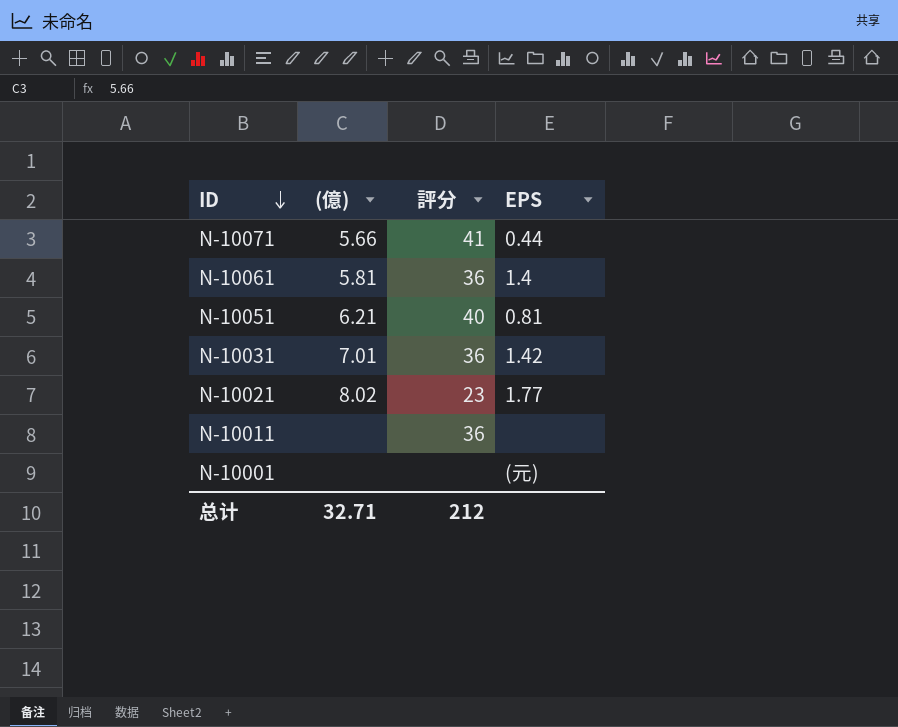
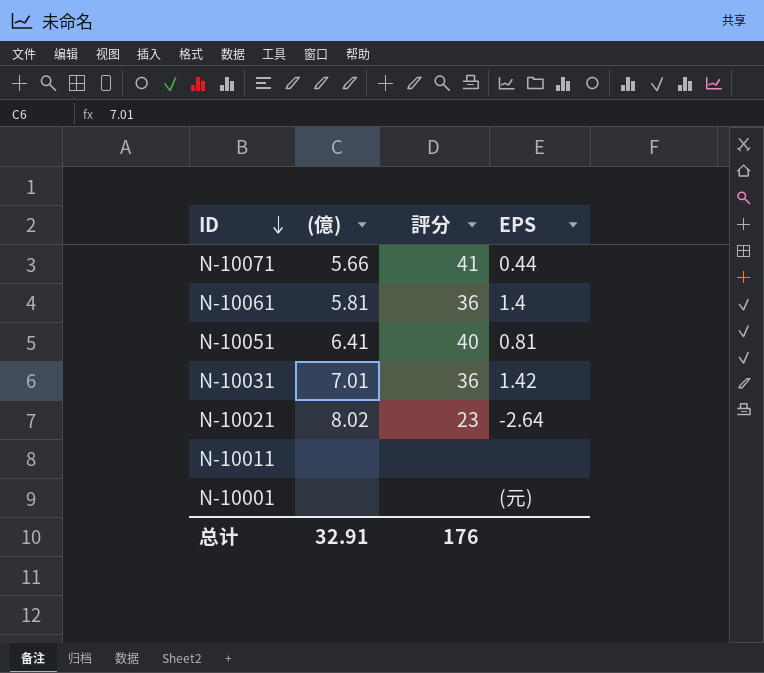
N-10051 | (億): 6.21 -> 6.41
N-10021 | EPS: 1.77 -> -2.64
N-10011 | 評分: 36 -> none
总计 | (億): 32.71 -> 32.91
总计 | 評分: 212 -> 176

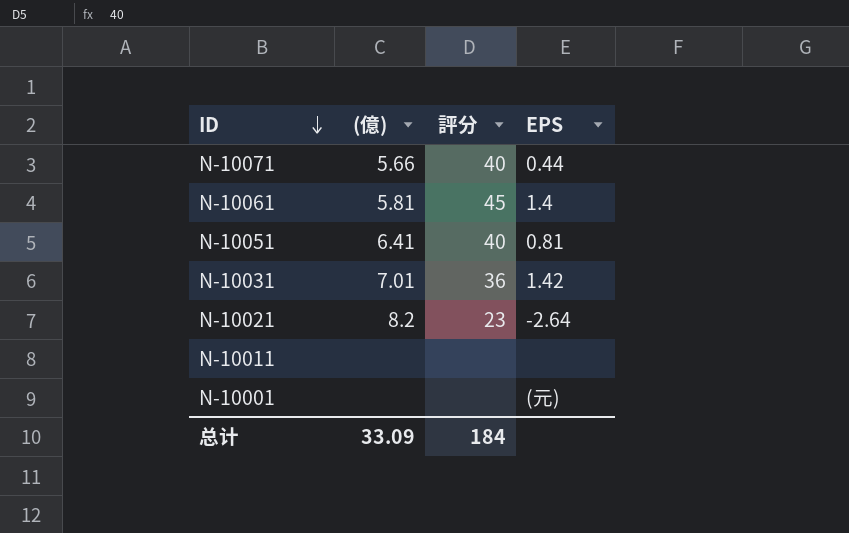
N-10071 | 評分: 41 -> 40
N-10061 | 評分: 36 -> 45
N-10021 | (億): 8.02 -> 8.2
总计 | (億): 32.91 -> 33.09
总计 | 評分: 176 -> 184

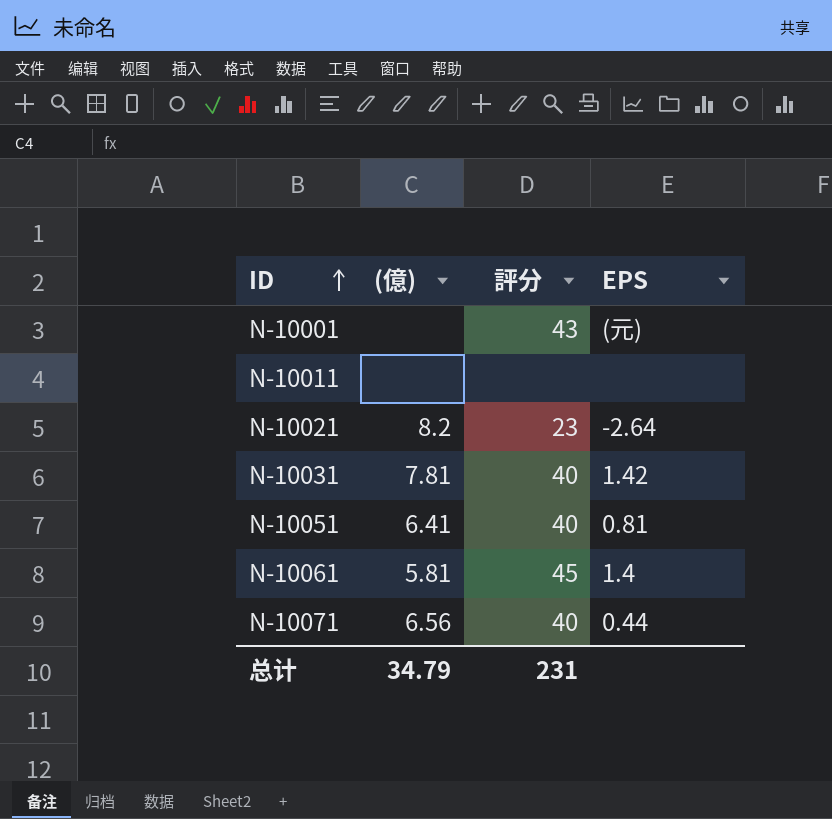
row order: ID descending -> ID ascending
N-10001 | 評分: none -> 43
N-10031 | (億): 7.01 -> 7.81
N-10031 | 評分: 36 -> 40
N-10071 | (億): 5.66 -> 6.56
总计 | (億): 33.09 -> 34.79
总计 | 評分: 184 -> 231

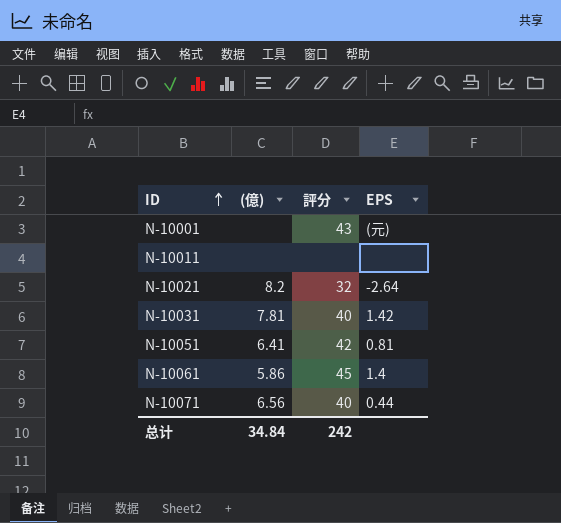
N-10021 | 評分: 23 -> 32
N-10051 | 評分: 40 -> 42
N-10061 | (億): 5.81 -> 5.86
总计 | (億): 34.79 -> 34.84
总计 | 評分: 231 -> 242

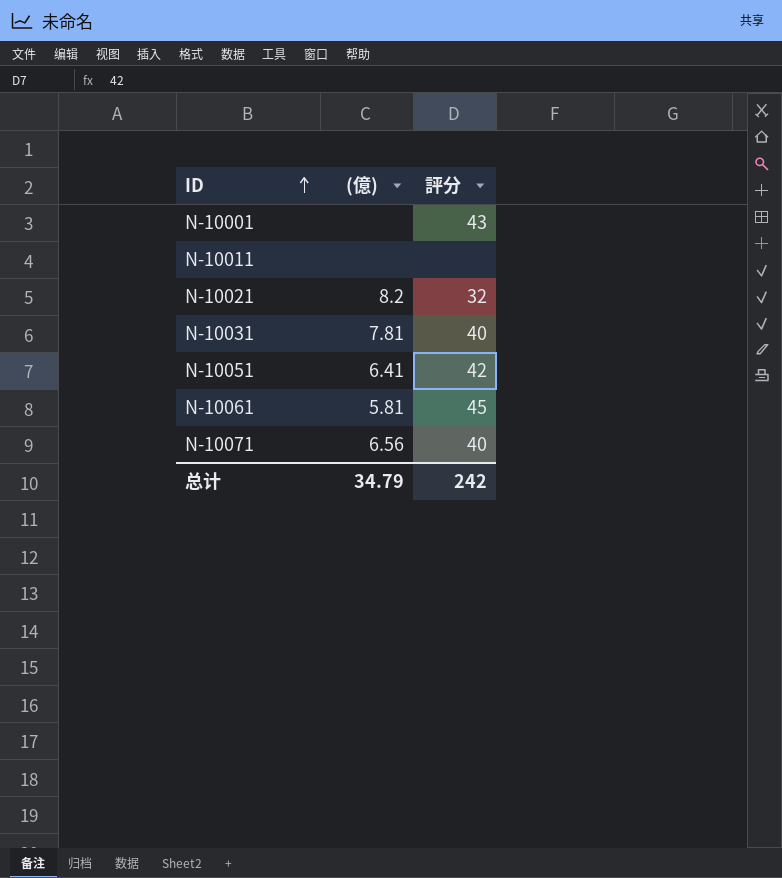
column EPS | position: 4 -> none
N-10061 | (億): 5.86 -> 5.81
总计 | (億): 34.84 -> 34.79

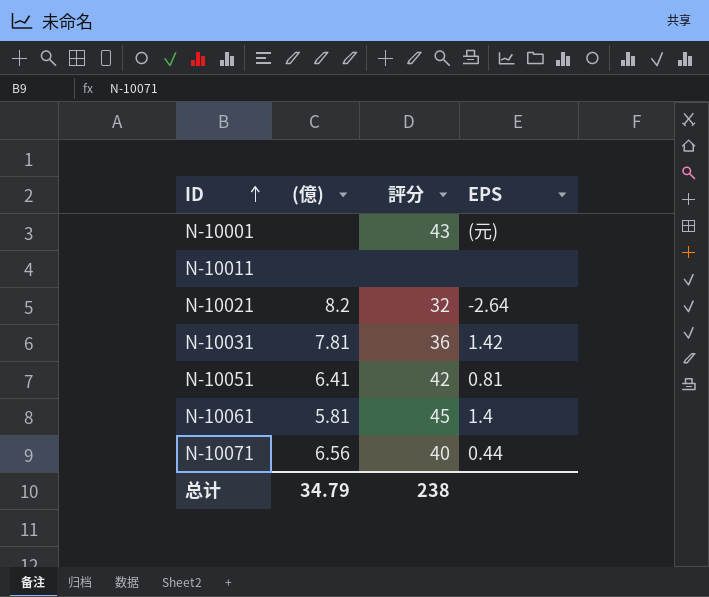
column EPS | position: none -> 4
N-10031 | 評分: 40 -> 36
总计 | 評分: 242 -> 238

